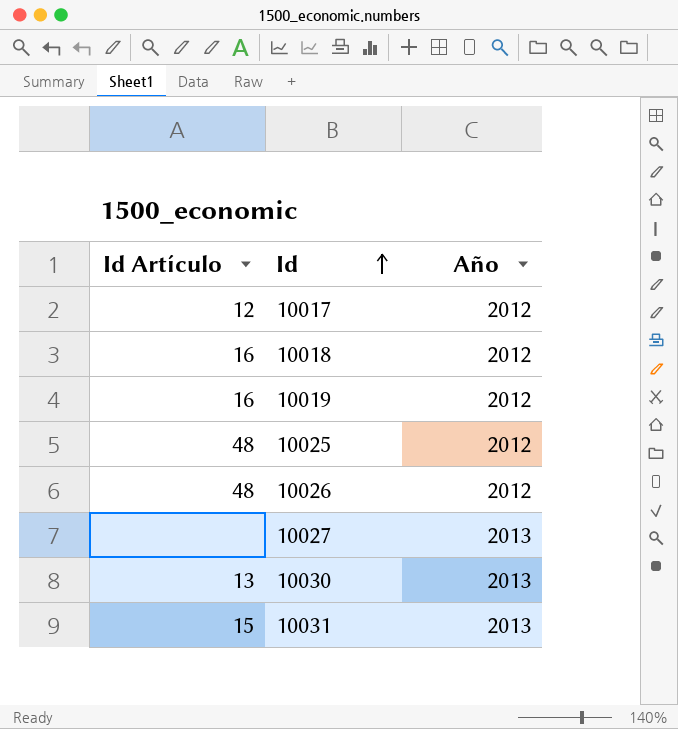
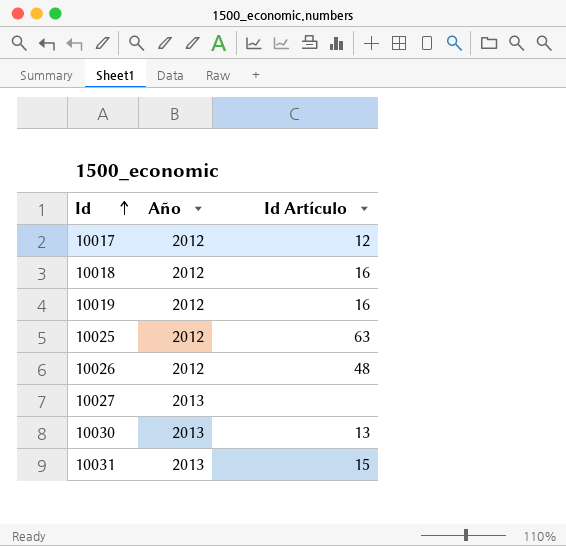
column Id Artículo | position: 1 -> 3
10025 | Id Artículo: 48 -> 63

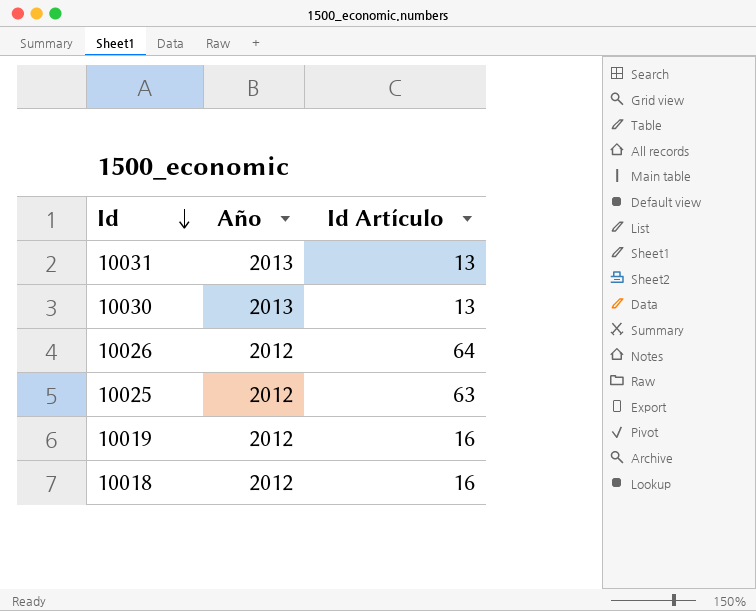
row order: Id ascending -> Id descending
row 10017: 2012 | 12 -> none
row 10027: 2013 | none -> none
10031 | Id Artículo: 15 -> 13
10026 | Id Artículo: 48 -> 64

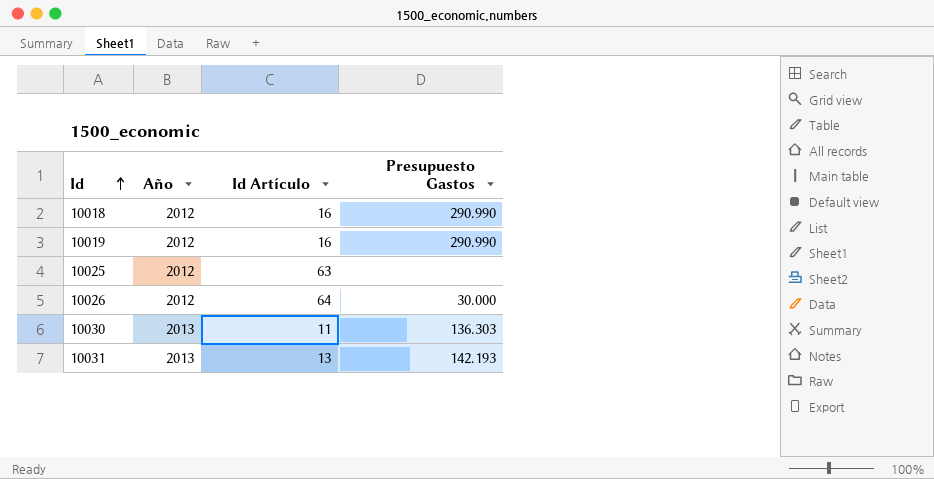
row order: Id descending -> Id ascending
column Presupuesto Gastos | position: none -> 4
10030 | Id Artículo: 13 -> 11

